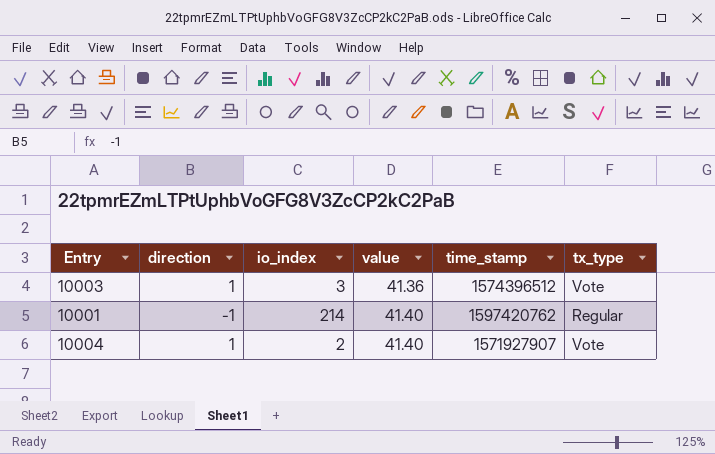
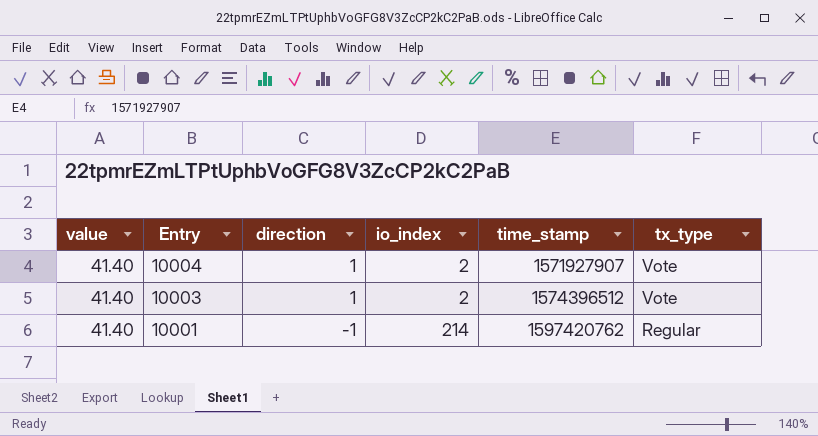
row order: value ascending -> Entry descending
column value | position: 4 -> 1
10003 | value: 41.36 -> 41.40
10003 | io_index: 3 -> 2

